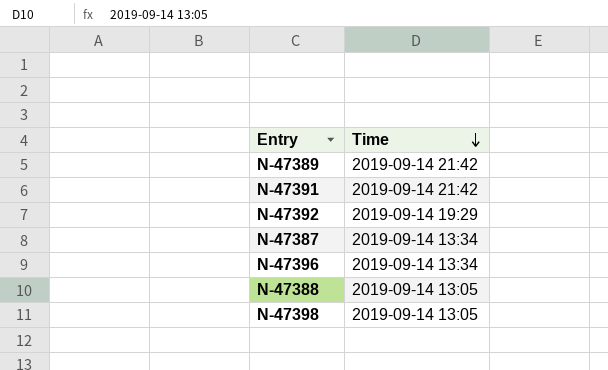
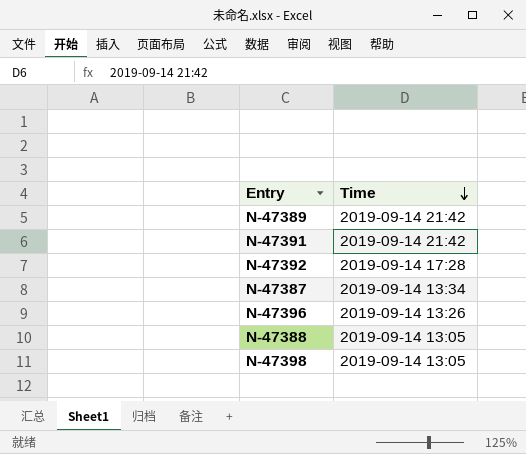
N-47392 | Time: 2019-09-14 19:29 -> 2019-09-14 17:28
N-47396 | Time: 2019-09-14 13:34 -> 2019-09-14 13:26

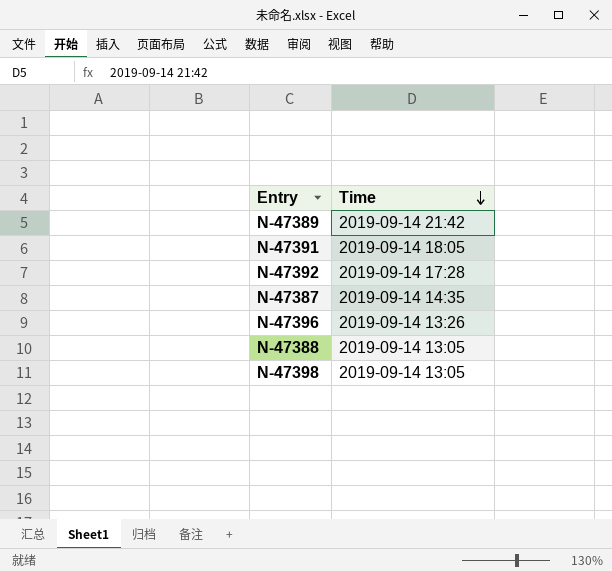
N-47391 | Time: 2019-09-14 21:42 -> 2019-09-14 18:05
N-47387 | Time: 2019-09-14 13:34 -> 2019-09-14 14:35

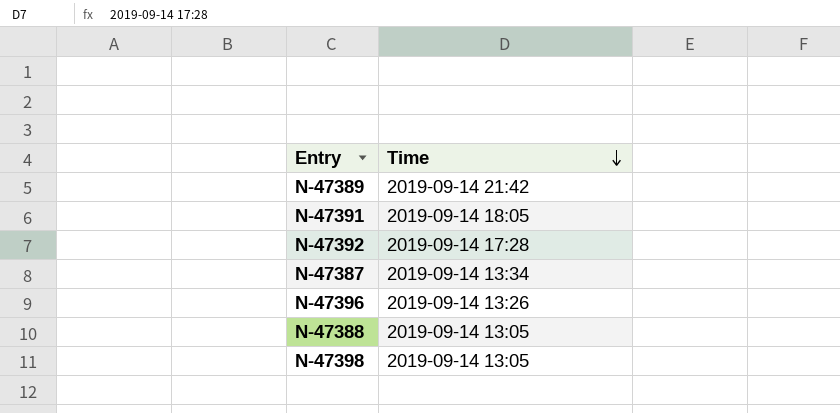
N-47387 | Time: 2019-09-14 14:35 -> 2019-09-14 13:34

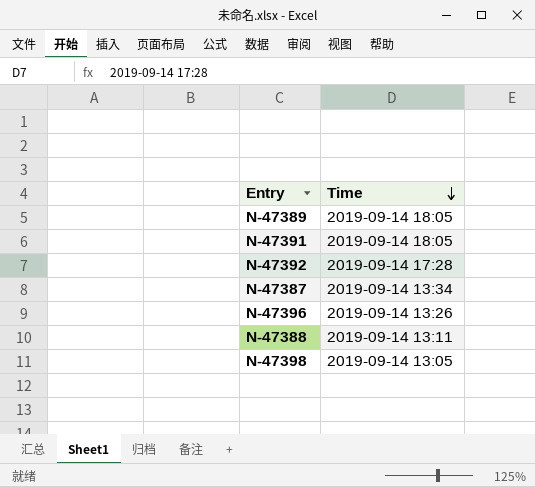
N-47389 | Time: 2019-09-14 21:42 -> 2019-09-14 18:05
N-47388 | Time: 2019-09-14 13:05 -> 2019-09-14 13:11

